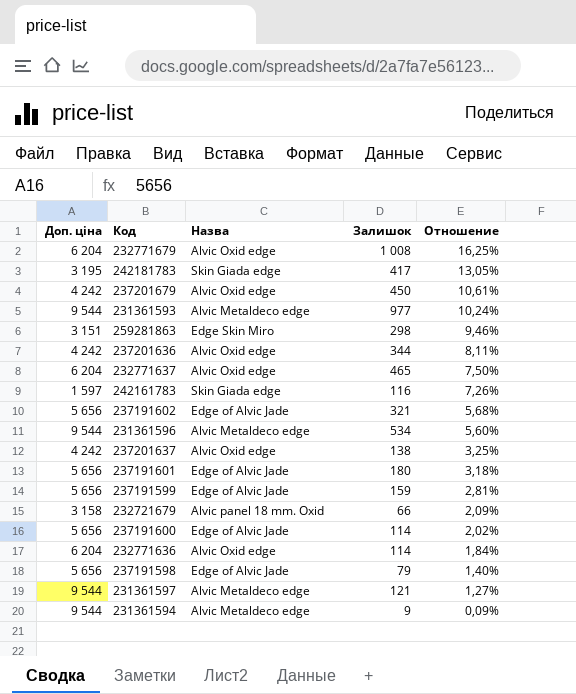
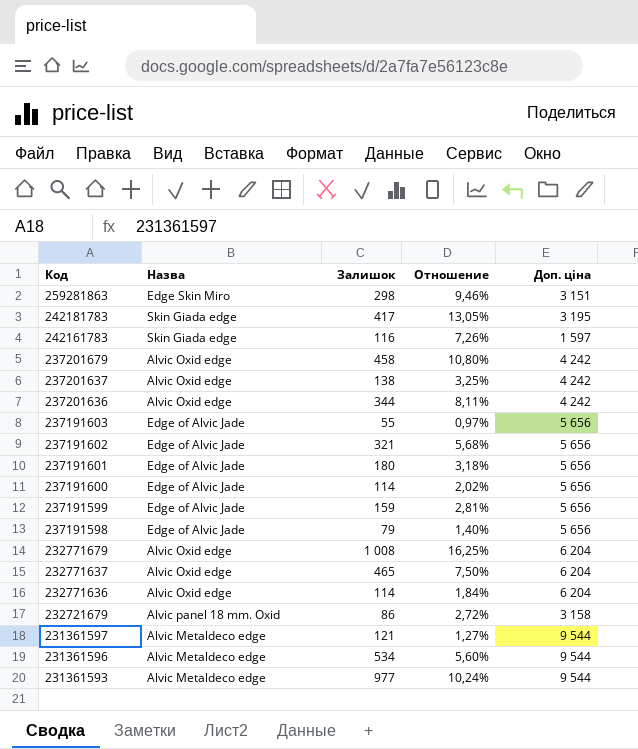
row order: Отношение descending -> Код descending
column Доп. ціна | position: 1 -> 5
row 231361594: 9 544 | Alvic Metaldeco edge | 9 | 0,09% -> none
237201679 | Залишок: 450 -> 458
237201679 | Отношение: 10,61% -> 10,80%
row 237191603: none -> Edge of Alvic Jade | 55 | 0,97% | 5 656
232721679 | Залишок: 66 -> 86
232721679 | Отношение: 2,09% -> 2,72%

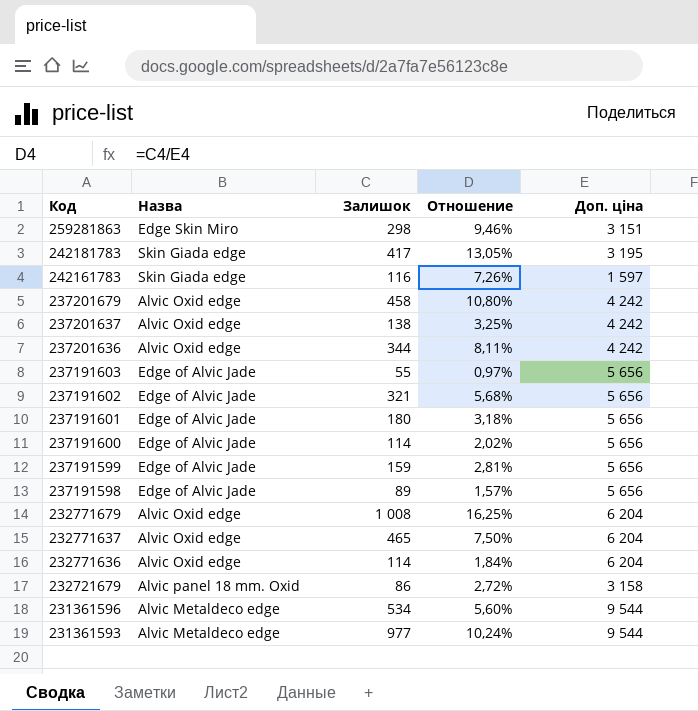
row 231361597: Alvic Metaldeco edge | 121 | 1,27% | 9 544 -> none
237191598 | Залишок: 79 -> 89
237191598 | Отношение: 1,40% -> 1,57%

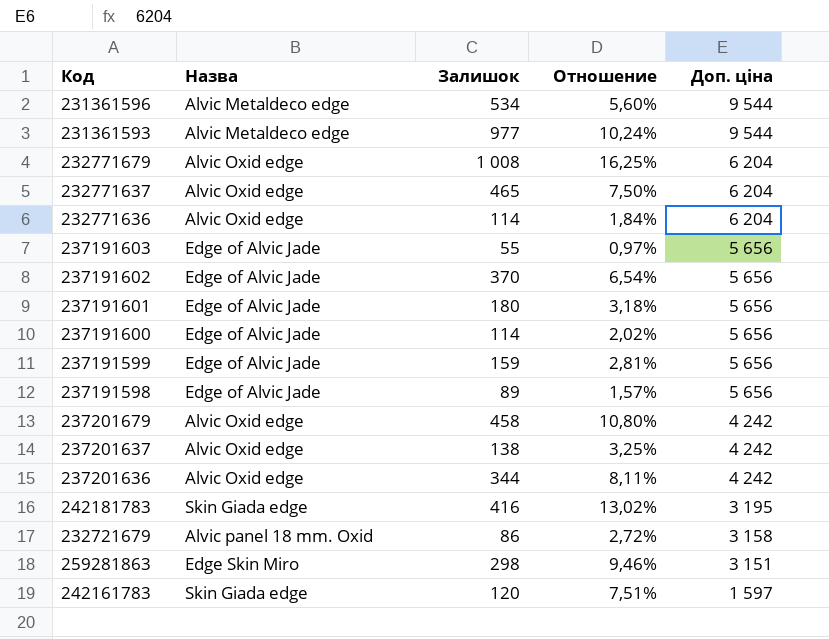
row order: Код descending -> Доп. ціна descending
237191602 | Залишок: 321 -> 370
237191602 | Отношение: 5,68% -> 6,54%
242181783 | Залишок: 417 -> 416
242181783 | Отношение: 13,05% -> 13,02%
242161783 | Залишок: 116 -> 120
242161783 | Отношение: 7,26% -> 7,51%

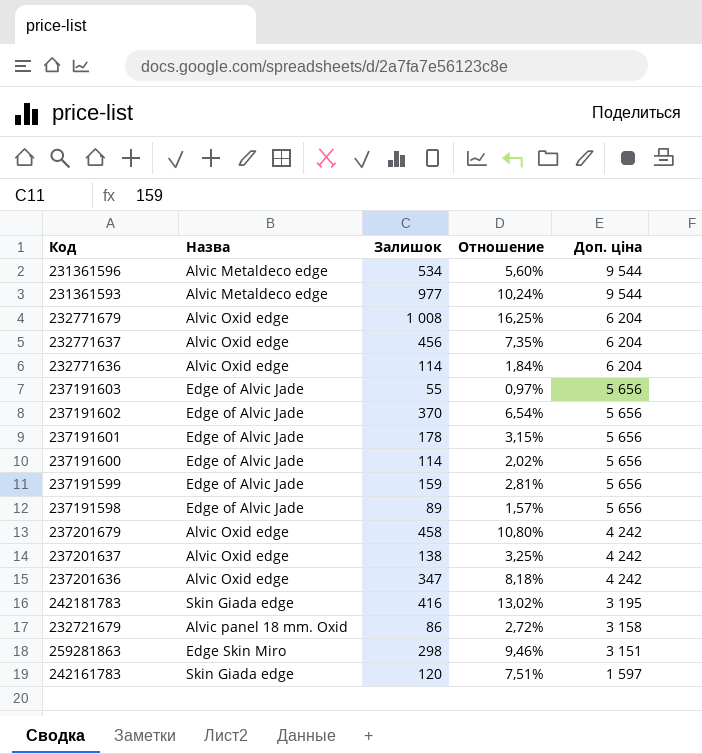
232771637 | Залишок: 465 -> 456
232771637 | Отношение: 7,50% -> 7,35%
237191601 | Залишок: 180 -> 178
237191601 | Отношение: 3,18% -> 3,15%
237201636 | Залишок: 344 -> 347
237201636 | Отношение: 8,11% -> 8,18%

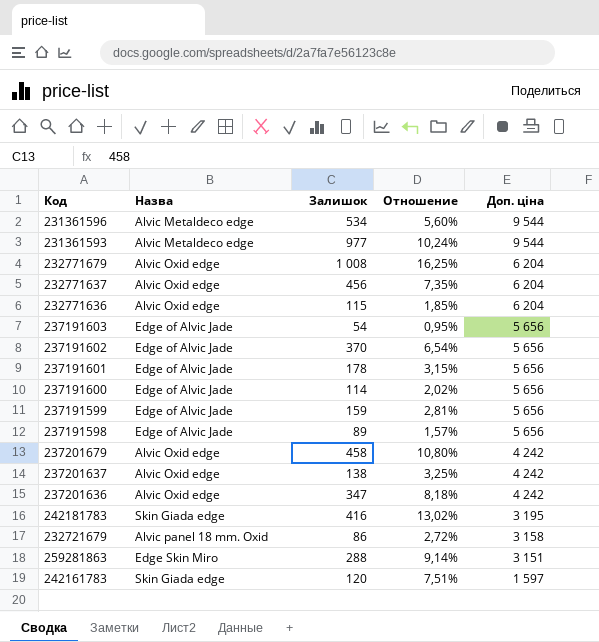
232771636 | Залишок: 114 -> 115
232771636 | Отношение: 1,84% -> 1,85%
237191603 | Залишок: 55 -> 54
237191603 | Отношение: 0,97% -> 0,95%
259281863 | Залишок: 298 -> 288
259281863 | Отношение: 9,46% -> 9,14%

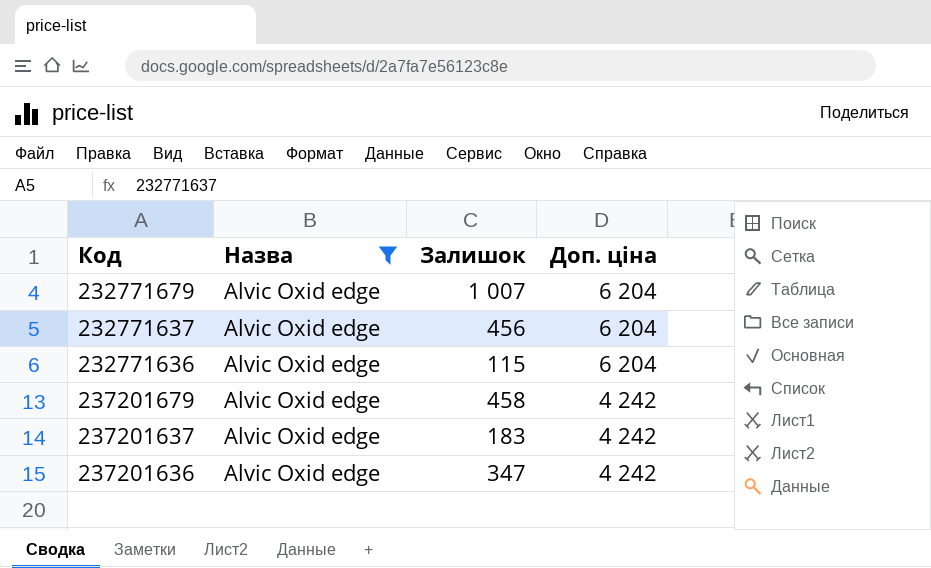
filter: none -> Назва = Alvic Oxid edge
column Отношение | formula: [Залишок] / [Доп. ціна] -> none
232771679 | Залишок: 1 008 -> 1 007
237201637 | Залишок: 138 -> 183

